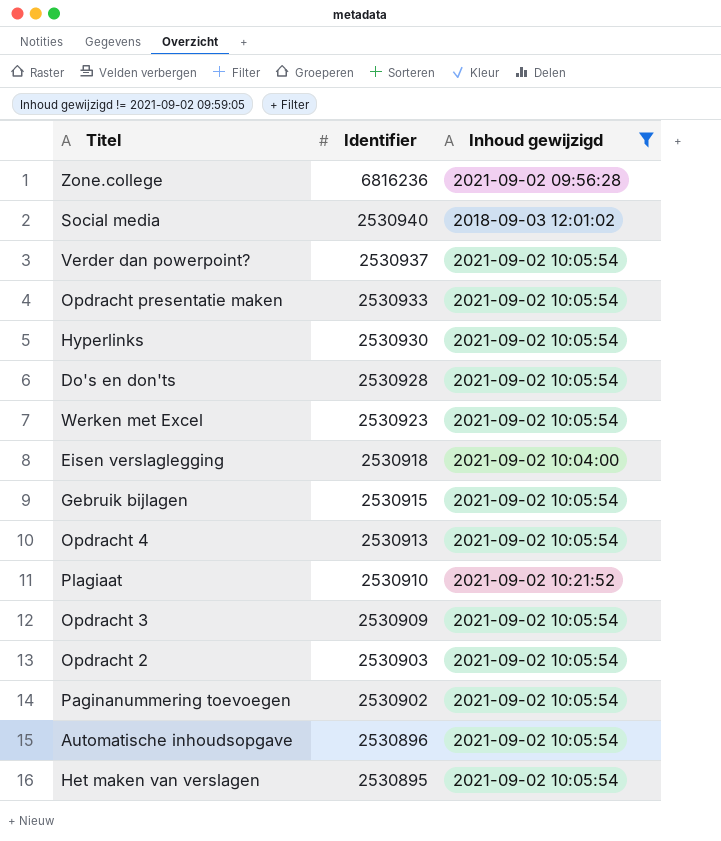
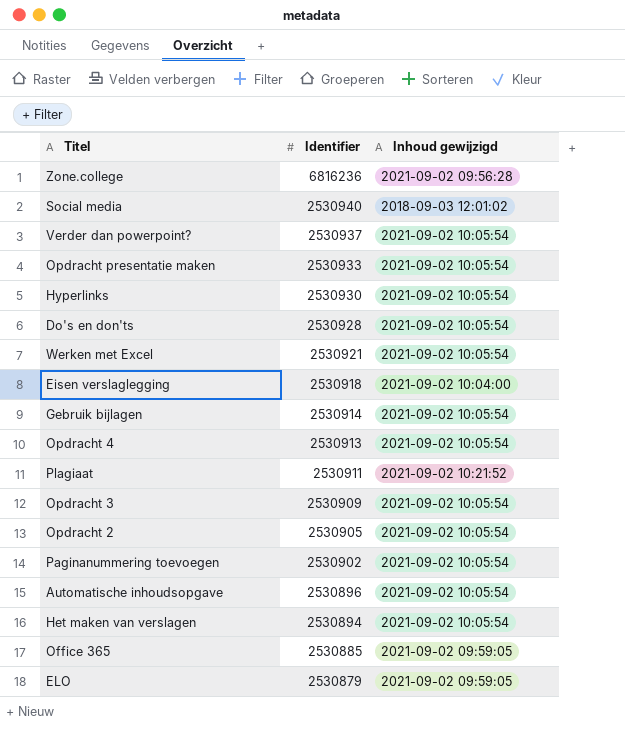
filter: Inhoud gewijzigd != 2021-09-02 09:59:05 -> none
Werken met Excel | Identifier: 2530923 -> 2530921
Gebruik bijlagen | Identifier: 2530915 -> 2530914
Plagiaat | Identifier: 2530910 -> 2530911
Opdracht 2 | Identifier: 2530903 -> 2530905
Het maken van verslagen | Identifier: 2530895 -> 2530894

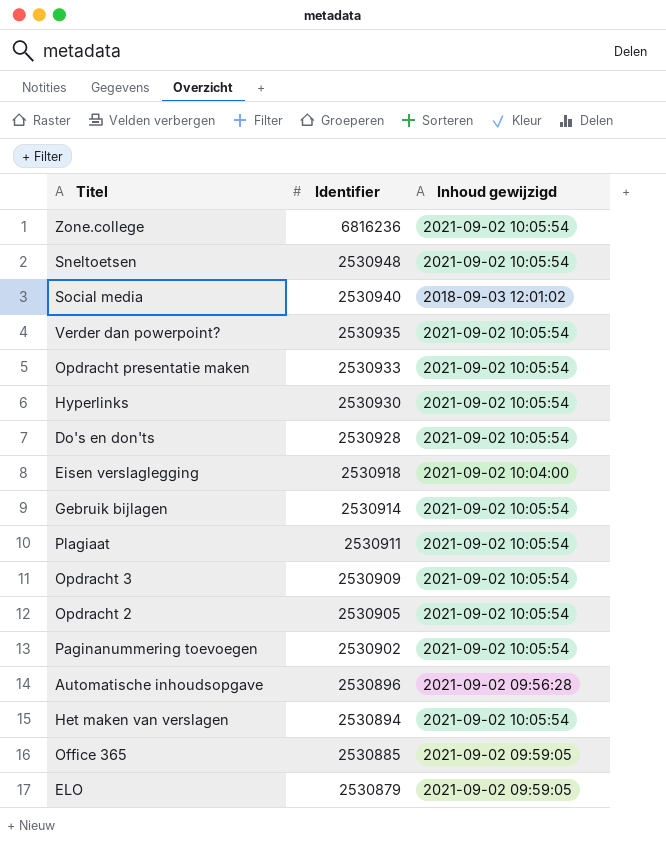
row Werken met Excel: 2530921 | 2021-09-02 10:05:54 -> none
row Opdracht 4: 2530913 | 2021-09-02 10:05:54 -> none
Zone.college | Inhoud gewijzigd: 2021-09-02 09:56:28 -> 2021-09-02 10:05:54
row Sneltoetsen: none -> 2530948 | 2021-09-02 10:05:54
Verder dan powerpoint? | Identifier: 2530937 -> 2530935
Plagiaat | Inhoud gewijzigd: 2021-09-02 10:21:52 -> 2021-09-02 10:05:54
Automatische inhoudsopgave | Inhoud gewijzigd: 2021-09-02 10:05:54 -> 2021-09-02 09:56:28

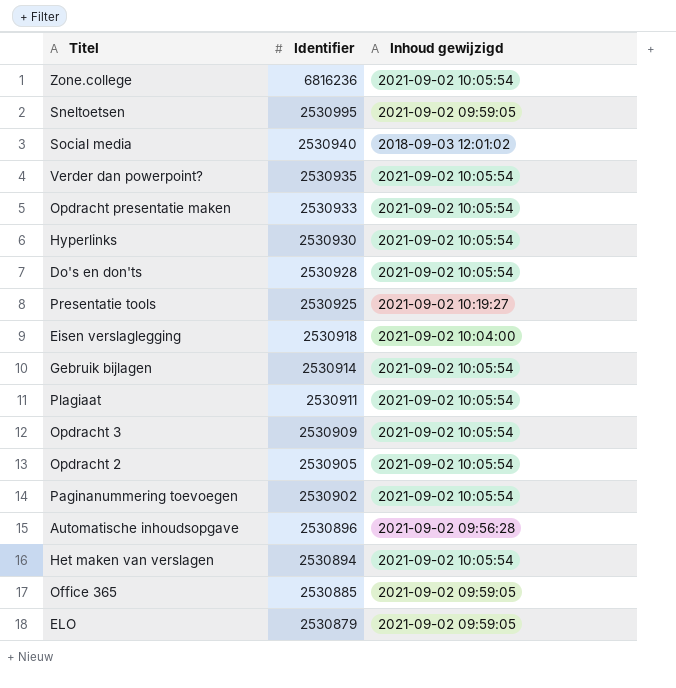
Sneltoetsen | Identifier: 2530948 -> 2530995
Sneltoetsen | Inhoud gewijzigd: 2021-09-02 10:05:54 -> 2021-09-02 09:59:05
row Presentatie tools: none -> 2530925 | 2021-09-02 10:19:27

